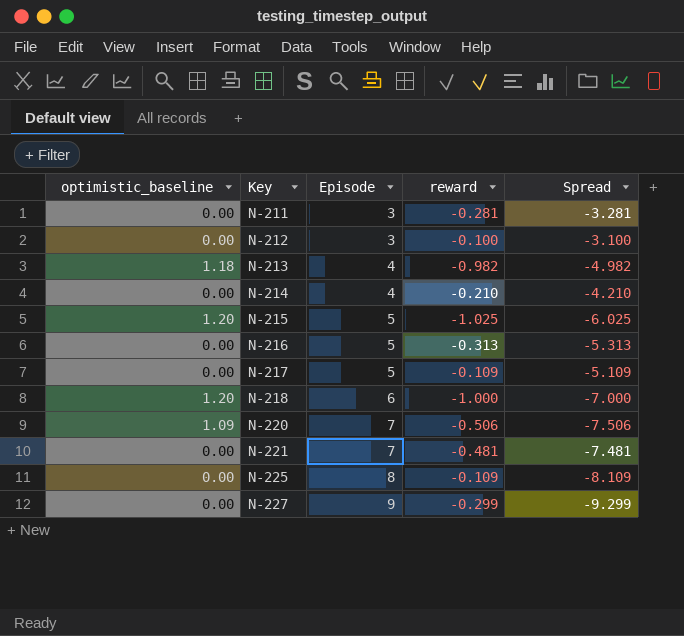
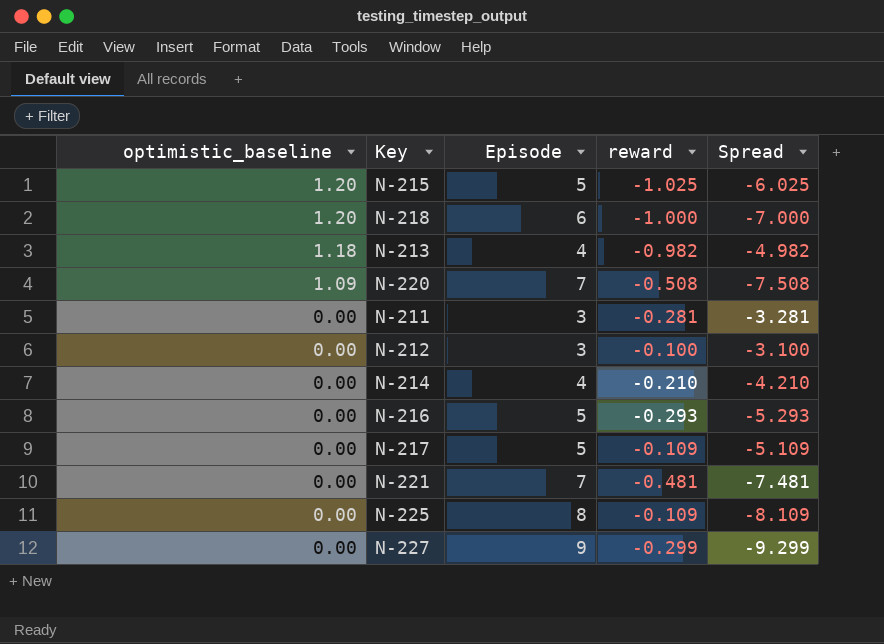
row order: Key ascending -> optimistic_baseline descending
N-220 | reward: -0.506 -> -0.508
N-220 | Spread: -7.506 -> -7.508
N-216 | reward: -0.313 -> -0.293
N-216 | Spread: -5.313 -> -5.293

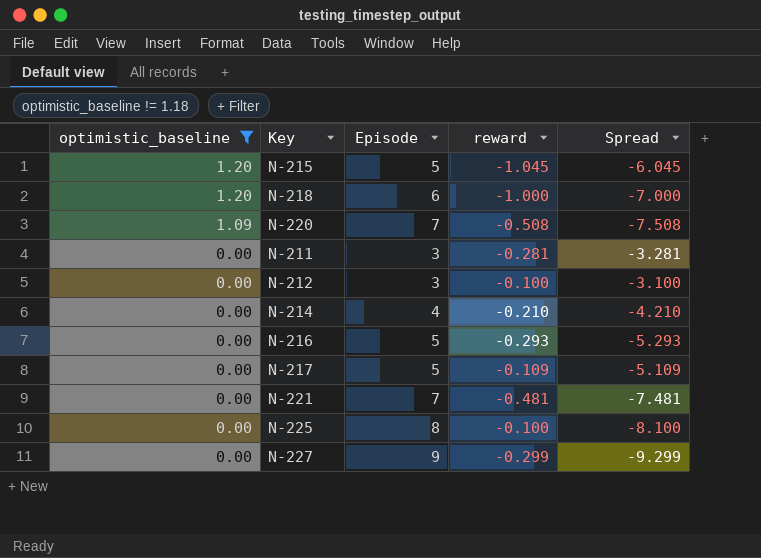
filter: none -> optimistic_baseline != 1.18
N-215 | reward: -1.025 -> -1.045
N-215 | Spread: -6.025 -> -6.045
N-225 | reward: -0.109 -> -0.100
N-225 | Spread: -8.109 -> -8.100

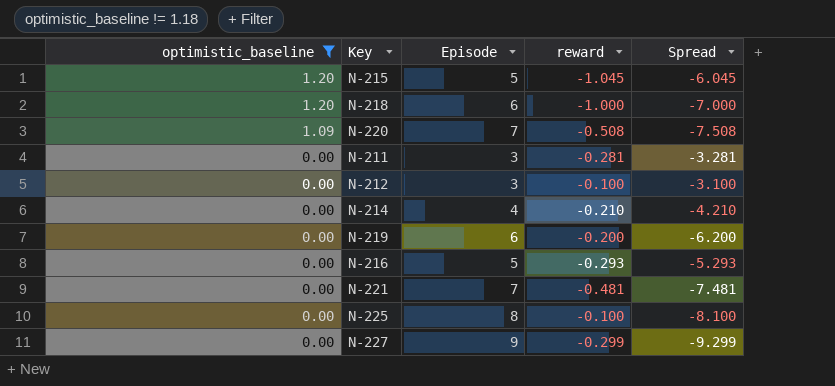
row N-217: 0.00 | 5 | -0.109 | -5.109 -> none
row N-219: none -> 0.00 | 6 | -0.200 | -6.200

